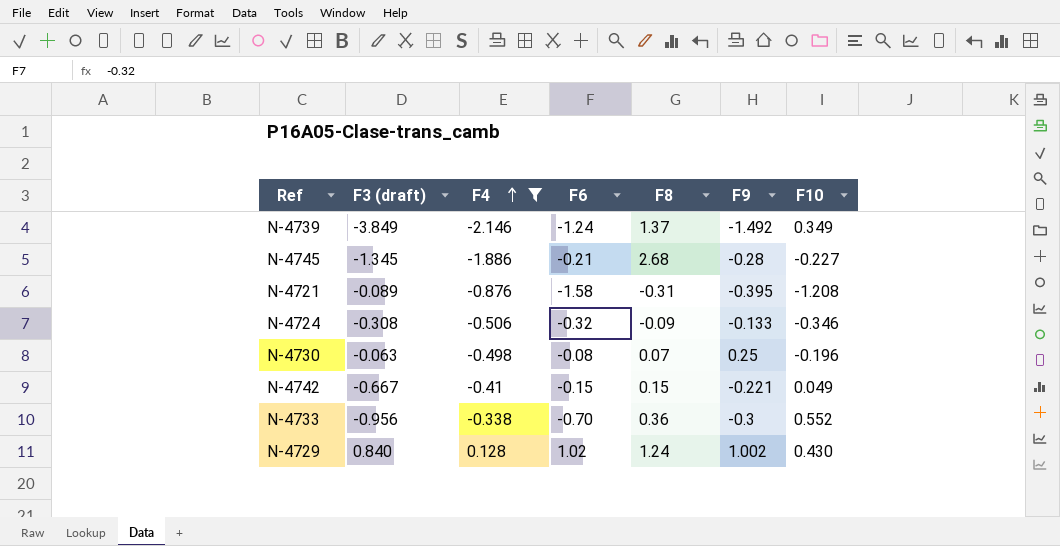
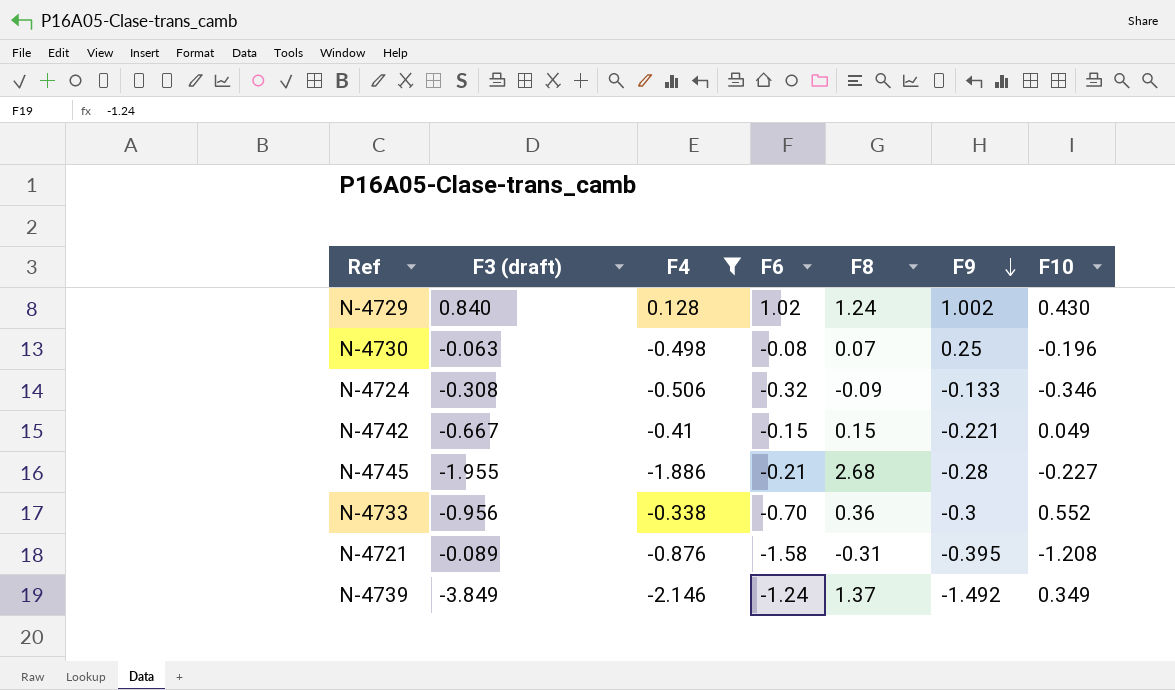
row order: F4 ascending -> F9 descending
N-4745 | F3 (draft): -1.345 -> -1.955

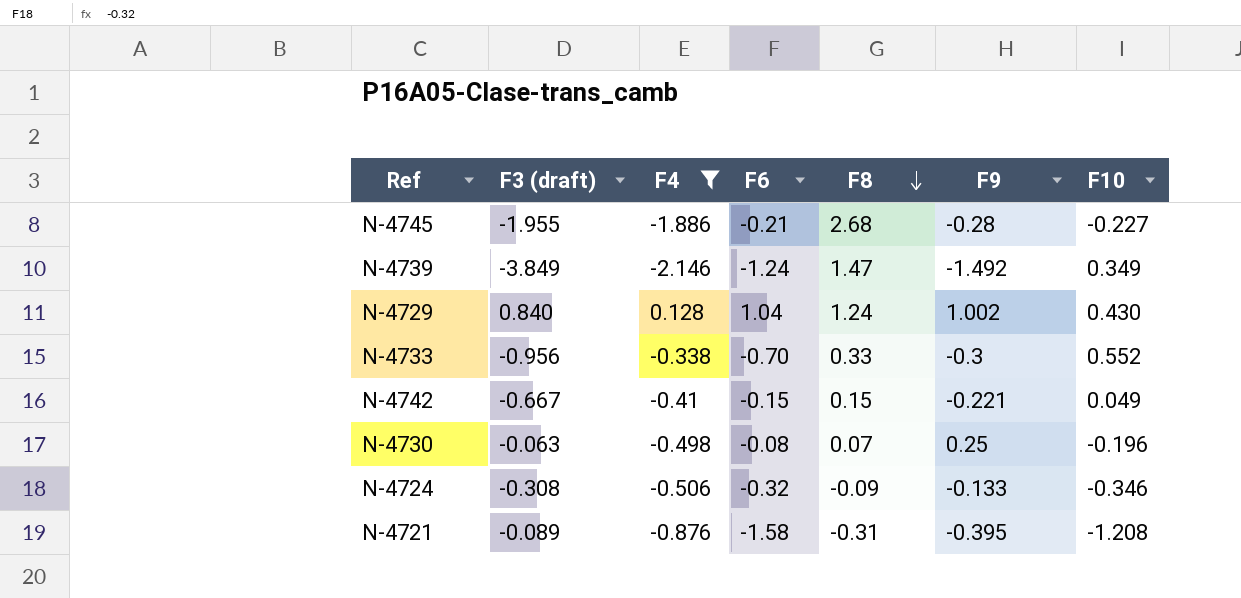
row order: F9 descending -> F8 descending
N-4739 | F8: 1.37 -> 1.47
N-4729 | F6: 1.02 -> 1.04
N-4733 | F8: 0.36 -> 0.33

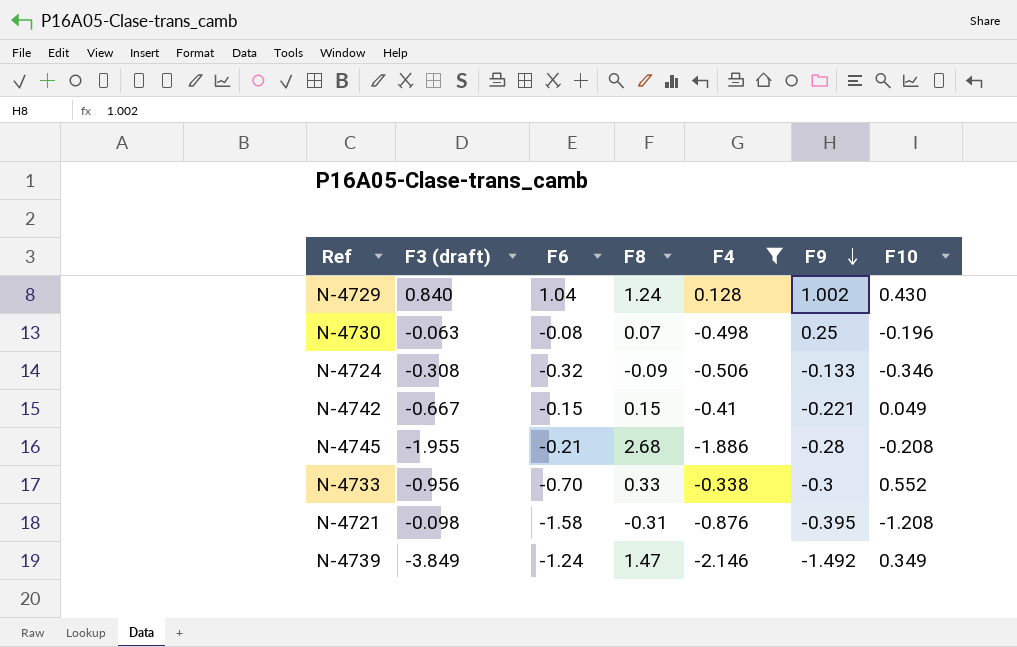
row order: F8 descending -> F9 descending
column F4 | position: 3 -> 5
N-4745 | F10: -0.227 -> -0.208
N-4721 | F3 (draft): -0.089 -> -0.098

